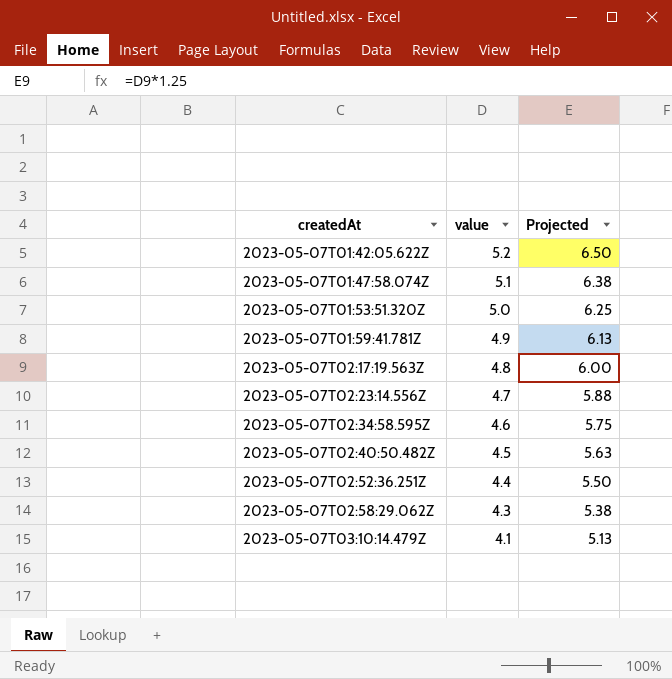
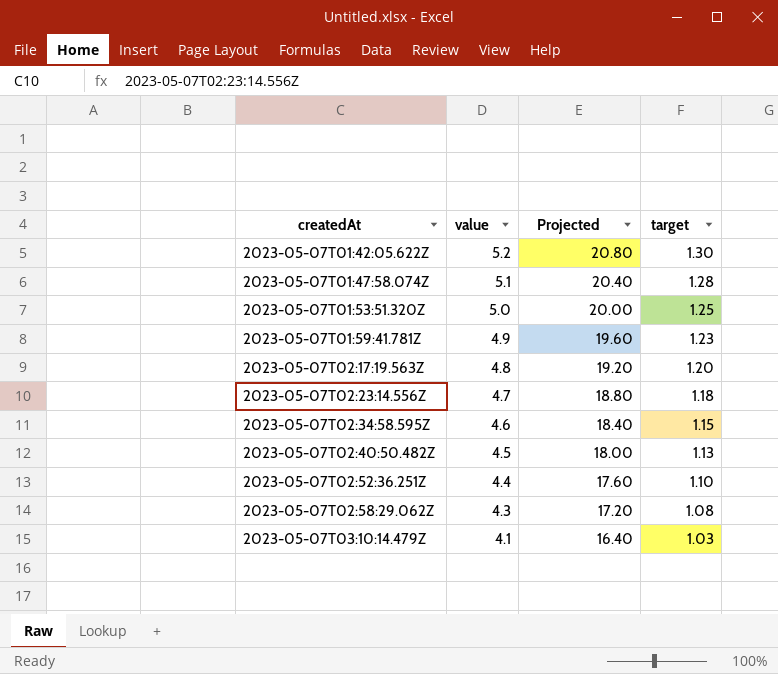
column Projected | formula: [value] * 1.25 -> [value] * 4
column target | formula: none -> [value] * 0.25

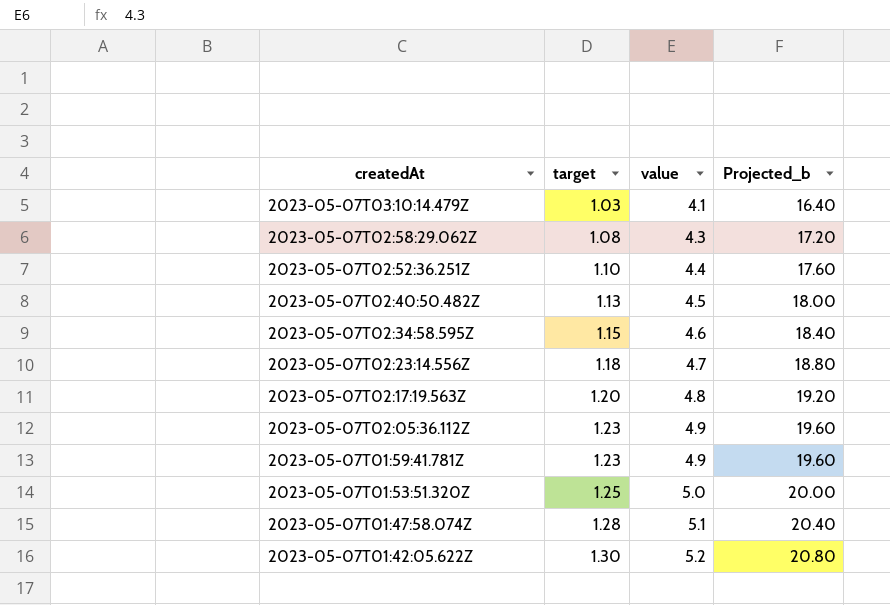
row order: createdAt ascending -> createdAt descending
column target | position: 4 -> 2
column name: Projected -> Projected_b
row 2023-05-07T02:05:36.112Z: none -> 1.23 | 4.9 | 19.60

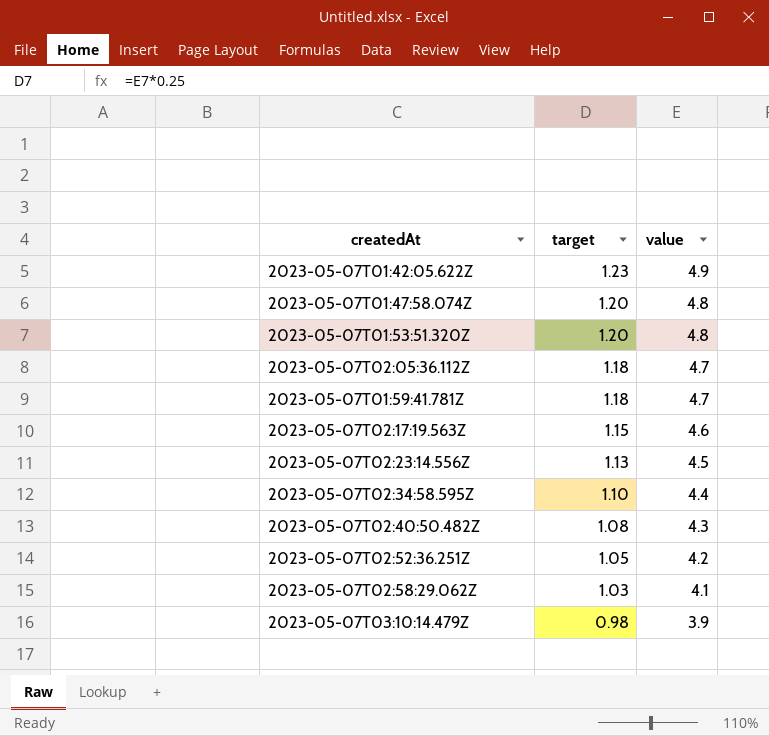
row order: createdAt descending -> target descending
column Projected_b | formula: [value] * 4 -> none
2023-05-07T01:42:05.622Z | target: 1.30 -> 1.23
2023-05-07T01:42:05.622Z | value: 5.2 -> 4.9
2023-05-07T01:47:58.074Z | target: 1.28 -> 1.20
2023-05-07T01:47:58.074Z | value: 5.1 -> 4.8
2023-05-07T01:53:51.320Z | target: 1.25 -> 1.20
2023-05-07T01:53:51.320Z | value: 5.0 -> 4.8
2023-05-07T02:05:36.112Z | target: 1.23 -> 1.18
2023-05-07T02:05:36.112Z | value: 4.9 -> 4.7
2023-05-07T01:59:41.781Z | target: 1.23 -> 1.18
2023-05-07T01:59:41.781Z | value: 4.9 -> 4.7
2023-05-07T02:17:19.563Z | target: 1.20 -> 1.15
2023-05-07T02:17:19.563Z | value: 4.8 -> 4.6
2023-05-07T02:23:14.556Z | target: 1.18 -> 1.13
2023-05-07T02:23:14.556Z | value: 4.7 -> 4.5
2023-05-07T02:34:58.595Z | target: 1.15 -> 1.10
2023-05-07T02:34:58.595Z | value: 4.6 -> 4.4
2023-05-07T02:40:50.482Z | target: 1.13 -> 1.08
2023-05-07T02:40:50.482Z | value: 4.5 -> 4.3
2023-05-07T02:52:36.251Z | target: 1.10 -> 1.05
2023-05-07T02:52:36.251Z | value: 4.4 -> 4.2
2023-05-07T02:58:29.062Z | target: 1.08 -> 1.03
2023-05-07T02:58:29.062Z | value: 4.3 -> 4.1
2023-05-07T03:10:14.479Z | target: 1.03 -> 0.98
2023-05-07T03:10:14.479Z | value: 4.1 -> 3.9

